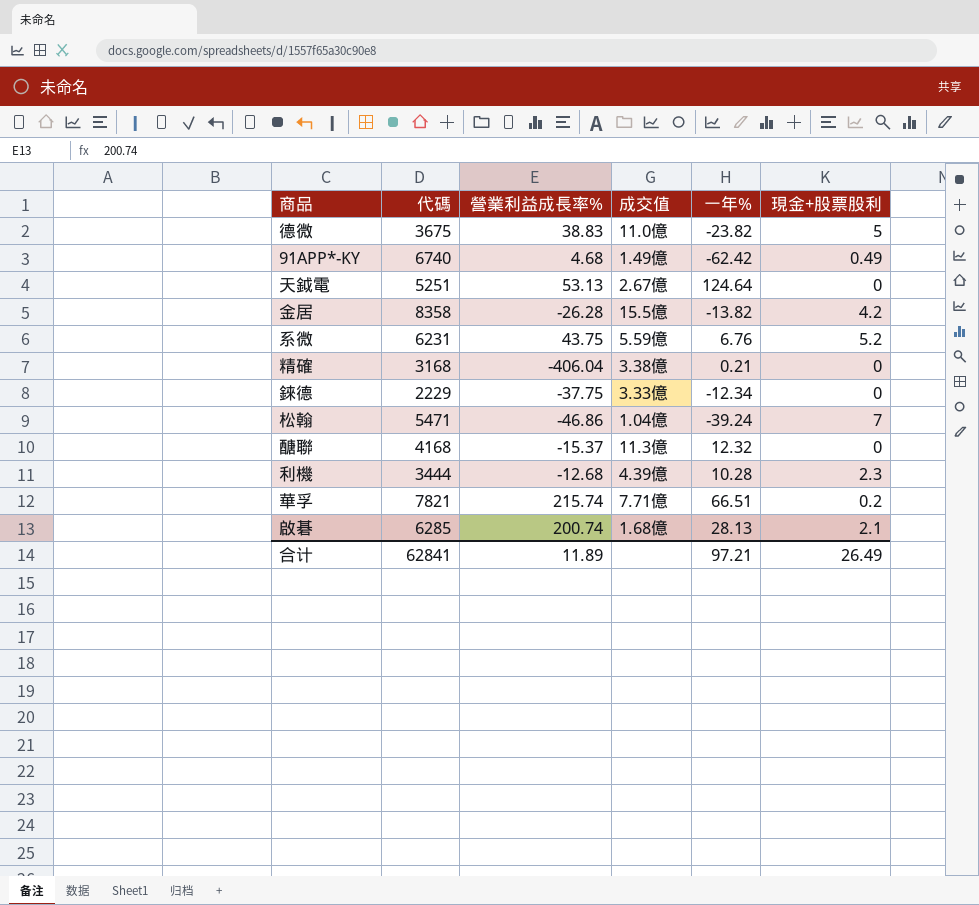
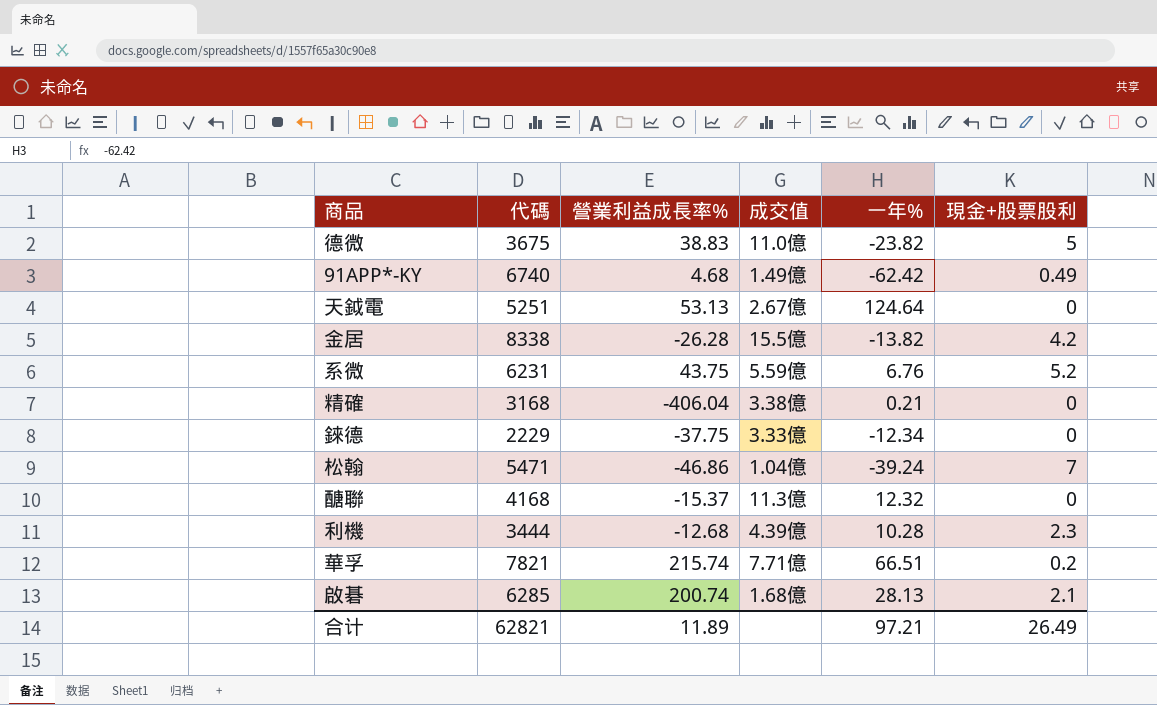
金居 | 代碼: 8358 -> 8338
合计 | 代碼: 62841 -> 62821

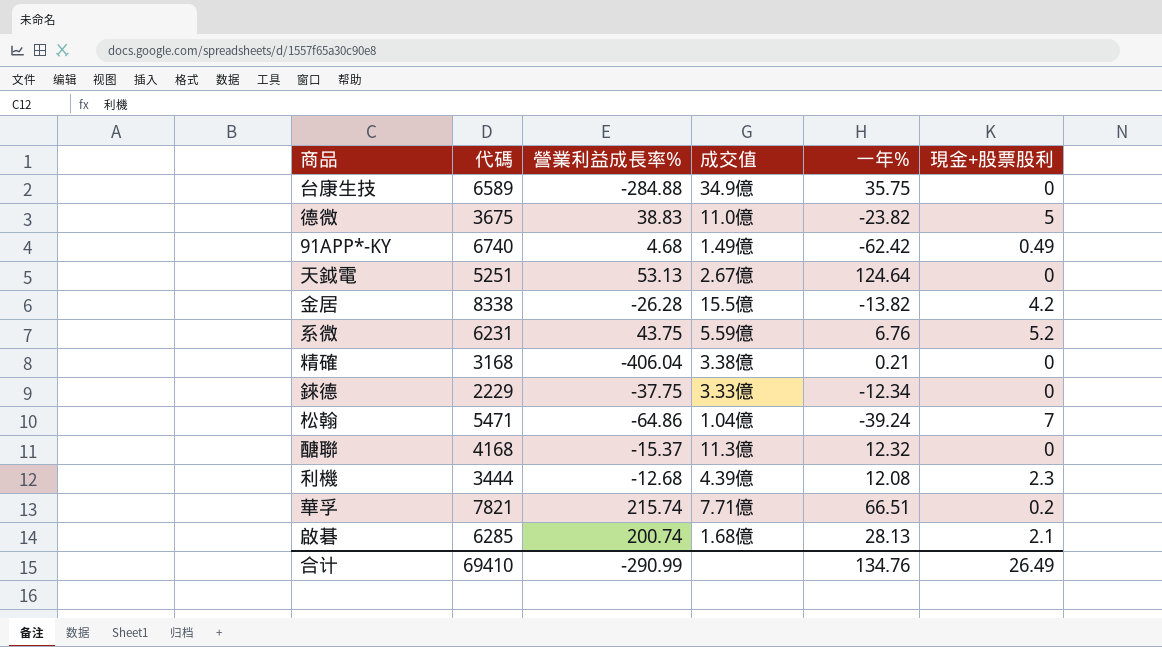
row 台康生技: none -> 6589 | -284.88 | 34.9億 | 35.75 | 0
松翰 | 營業利益成長率%: -46.86 -> -64.86
利機 | 一年%: 10.28 -> 12.08
合计 | 代碼: 62821 -> 69410
合计 | 營業利益成長率%: 11.89 -> -290.99
合计 | 一年%: 97.21 -> 134.76

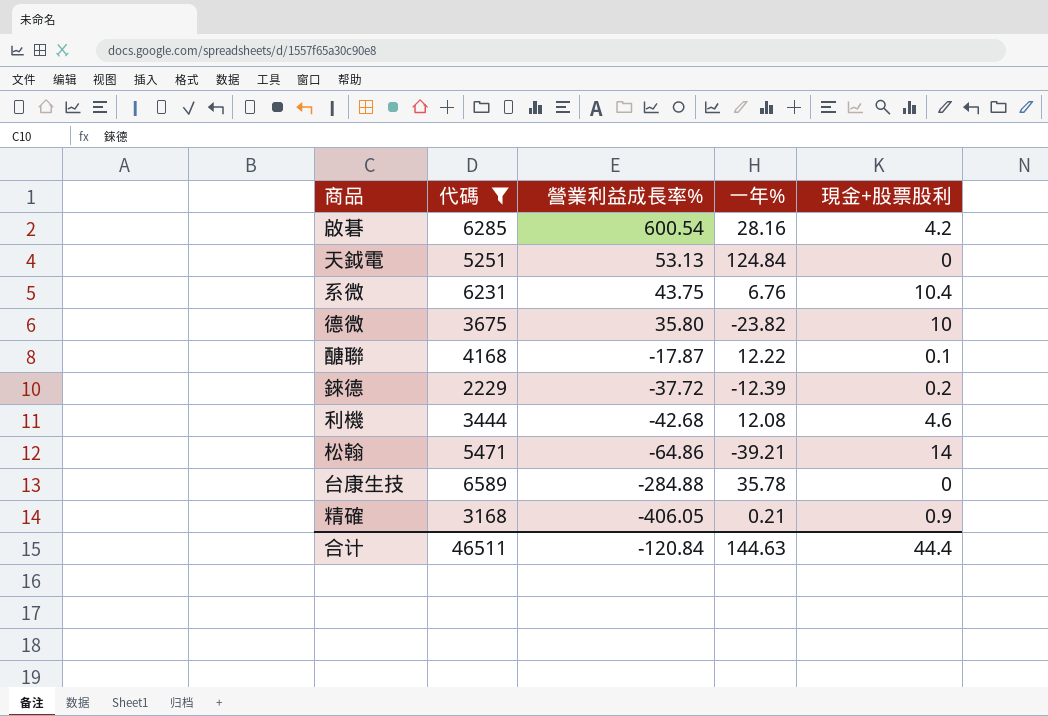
filter: none -> 代碼 <= 6589
row order: none -> 營業利益成長率% descending
column 成交值 | position: 4 -> none
啟碁 | 營業利益成長率%: 200.74 -> 600.54
啟碁 | 一年%: 28.13 -> 28.16
啟碁 | 現金+股票股利: 2.1 -> 4.2
天鉞電 | 一年%: 124.64 -> 124.84
系微 | 現金+股票股利: 5.2 -> 10.4
德微 | 營業利益成長率%: 38.83 -> 35.80
德微 | 現金+股票股利: 5 -> 10
醣聯 | 營業利益成長率%: -15.37 -> -17.87
醣聯 | 一年%: 12.32 -> 12.22
醣聯 | 現金+股票股利: 0 -> 0.1
錸德 | 營業利益成長率%: -37.75 -> -37.72
錸德 | 一年%: -12.34 -> -12.39
錸德 | 現金+股票股利: 0 -> 0.2
利機 | 營業利益成長率%: -12.68 -> -42.68
利機 | 現金+股票股利: 2.3 -> 4.6
松翰 | 一年%: -39.24 -> -39.21
松翰 | 現金+股票股利: 7 -> 14
台康生技 | 一年%: 35.75 -> 35.78
精確 | 營業利益成長率%: -406.04 -> -406.05
精確 | 現金+股票股利: 0 -> 0.9
合计 | 代碼: 69410 -> 46511
合计 | 營業利益成長率%: -290.99 -> -120.84
合计 | 一年%: 134.76 -> 144.63
合计 | 現金+股票股利: 26.49 -> 44.4

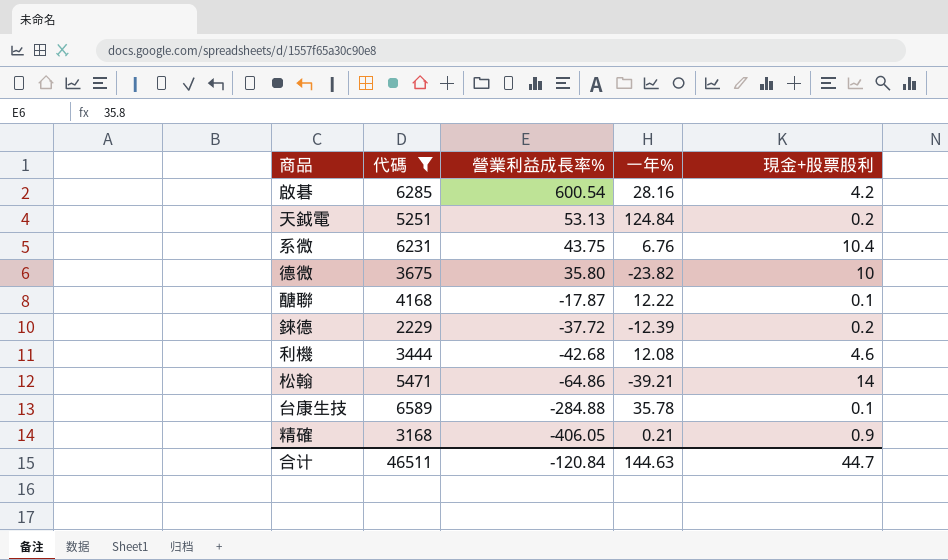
天鉞電 | 現金+股票股利: 0 -> 0.2
台康生技 | 現金+股票股利: 0 -> 0.1
合计 | 現金+股票股利: 44.4 -> 44.7

